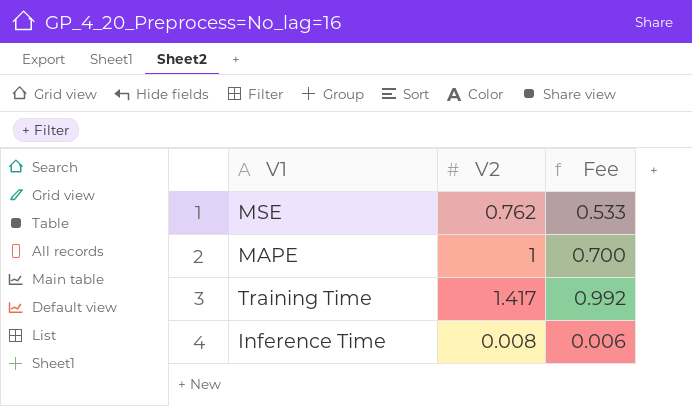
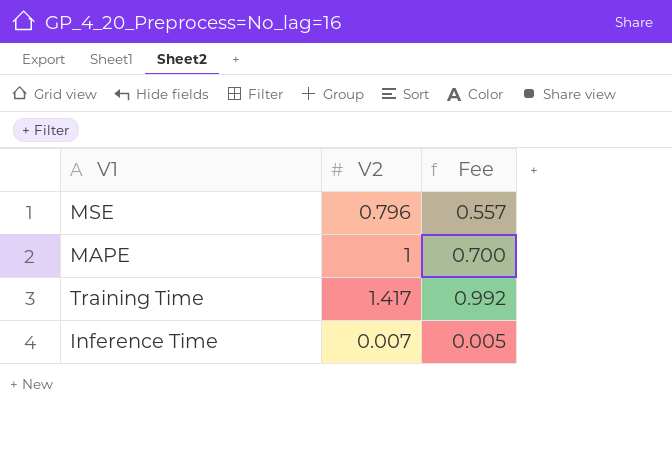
MSE | V2: 0.762 -> 0.796
MSE | Fee: 0.533 -> 0.557
Inference Time | V2: 0.008 -> 0.007
Inference Time | Fee: 0.006 -> 0.005

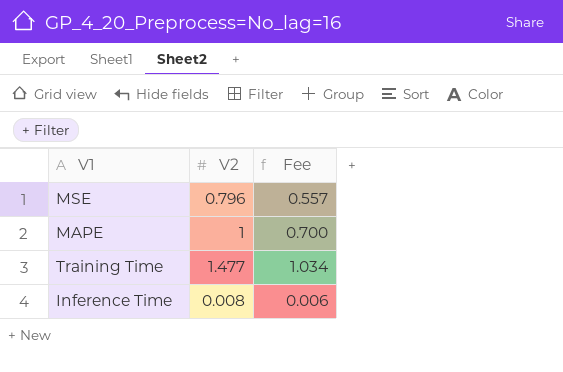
Training Time | V2: 1.417 -> 1.477
Training Time | Fee: 0.992 -> 1.034
Inference Time | V2: 0.007 -> 0.008
Inference Time | Fee: 0.005 -> 0.006

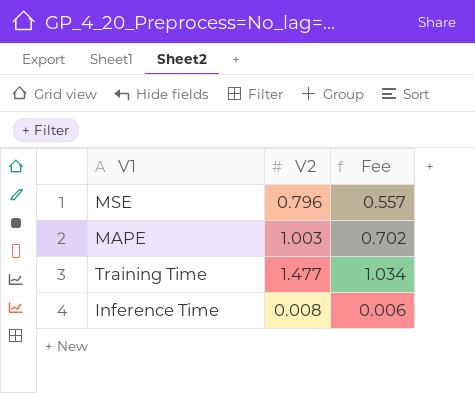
MAPE | V2: 1 -> 1.003
MAPE | Fee: 0.700 -> 0.702

